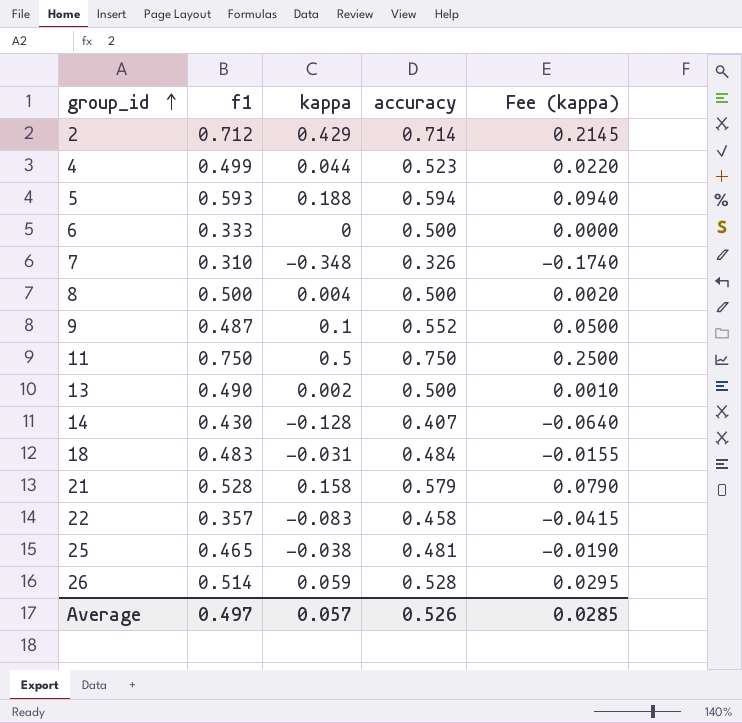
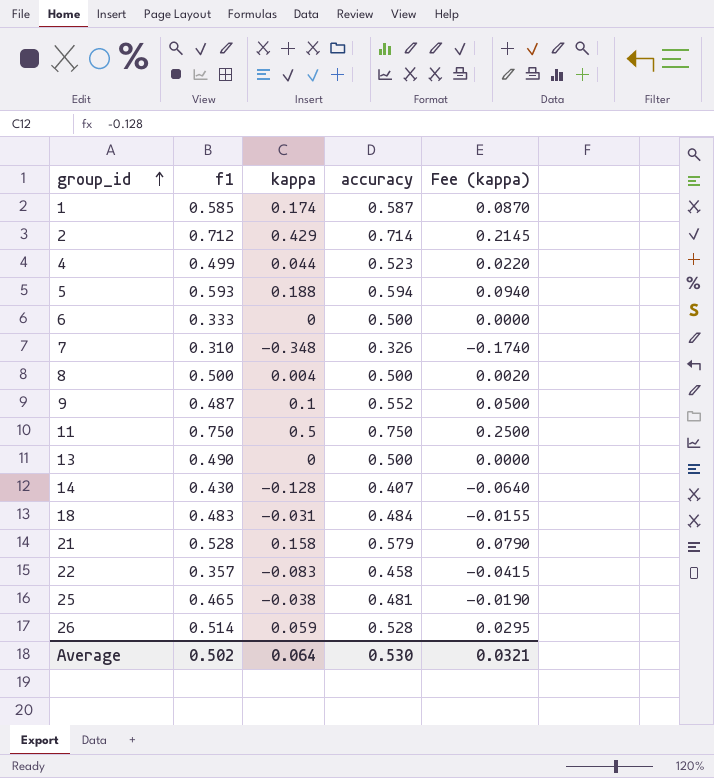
row 1: none -> 0.585 | 0.174 | 0.587 | 0.0870
13 | kappa: 0.002 -> 0
13 | Fee (kappa): 0.0010 -> 0.0000
Average | f1: 0.497 -> 0.502
Average | kappa: 0.057 -> 0.064
Average | accuracy: 0.526 -> 0.530
Average | Fee (kappa): 0.0285 -> 0.0321

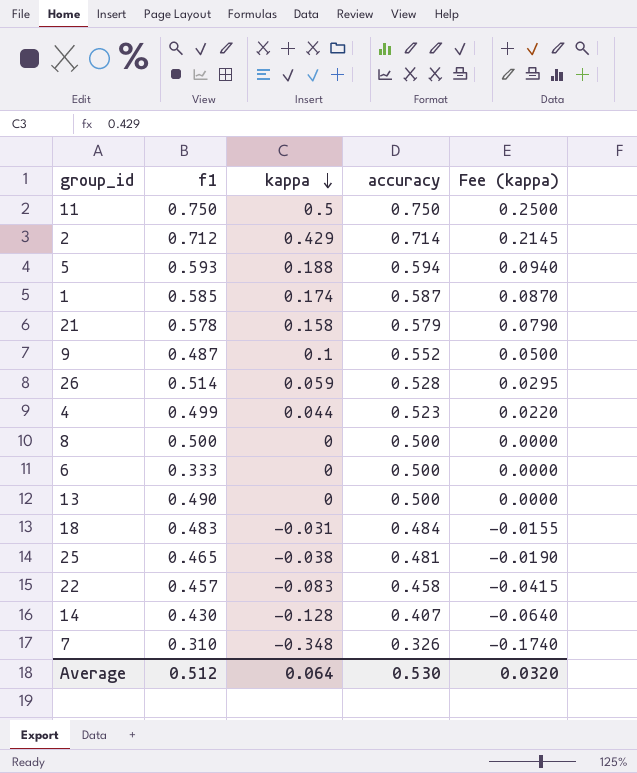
row order: group_id ascending -> kappa descending
21 | f1: 0.528 -> 0.578
8 | kappa: 0.004 -> 0
8 | Fee (kappa): 0.0020 -> 0.0000
22 | f1: 0.357 -> 0.457
Average | f1: 0.502 -> 0.512
Average | Fee (kappa): 0.0321 -> 0.0320

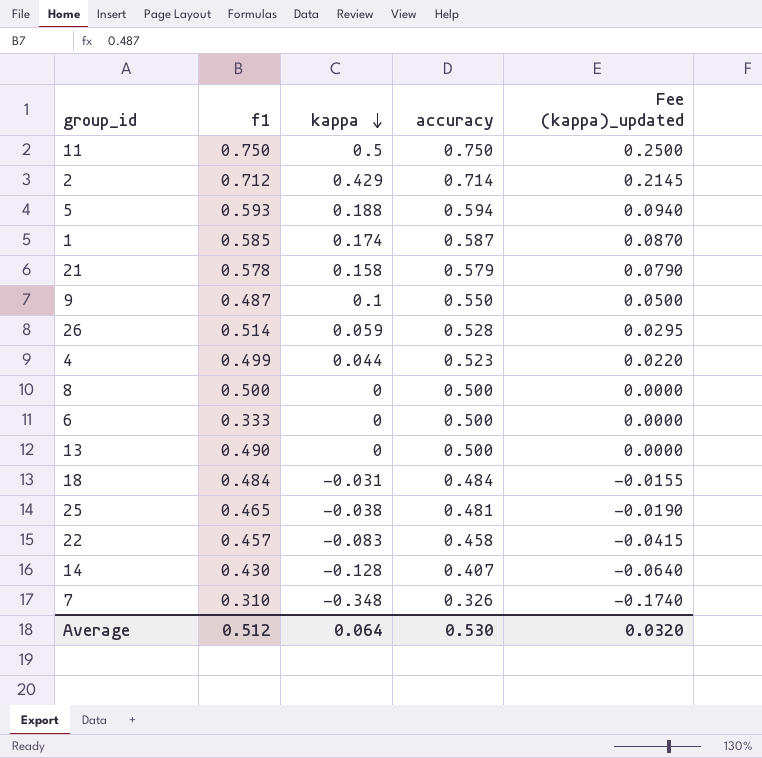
column name: Fee (kappa) -> Fee (kappa)_updated
9 | accuracy: 0.552 -> 0.550
18 | f1: 0.483 -> 0.484

